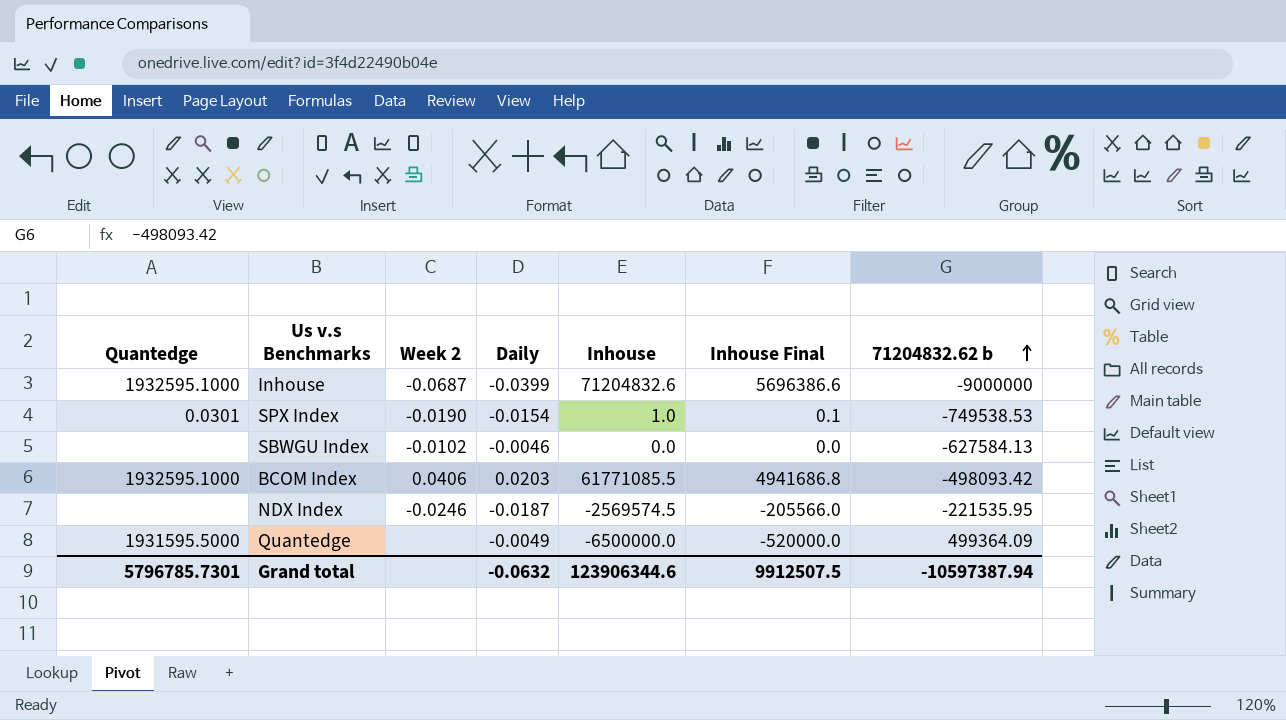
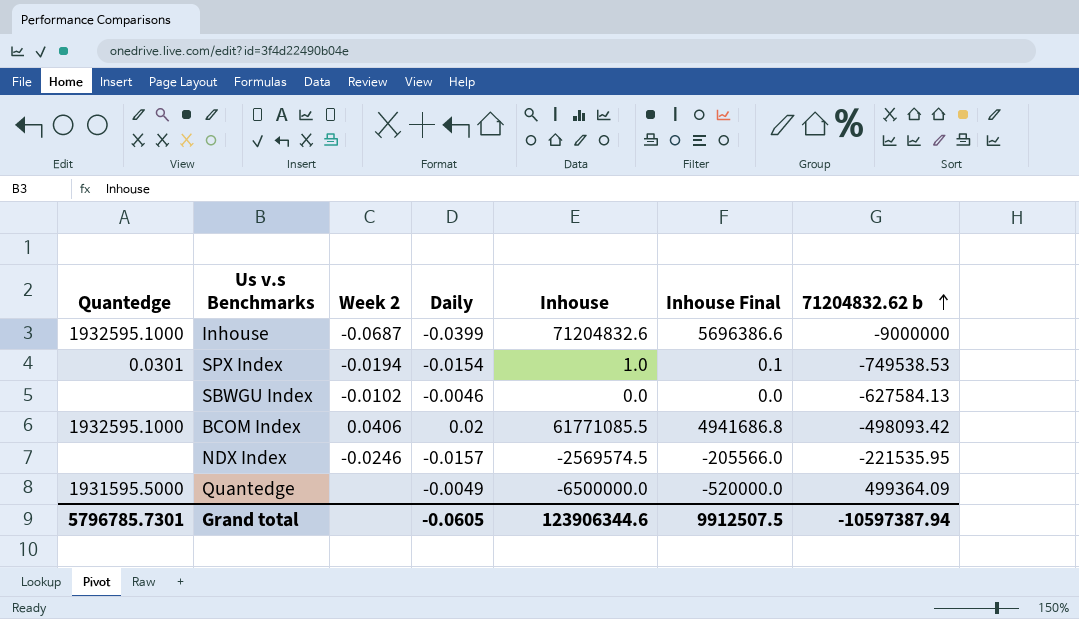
SPX Index | Week 2: -0.0190 -> -0.0194
BCOM Index | Daily: 0.0203 -> 0.02
NDX Index | Daily: -0.0187 -> -0.0157
Grand total | Daily: -0.0632 -> -0.0605

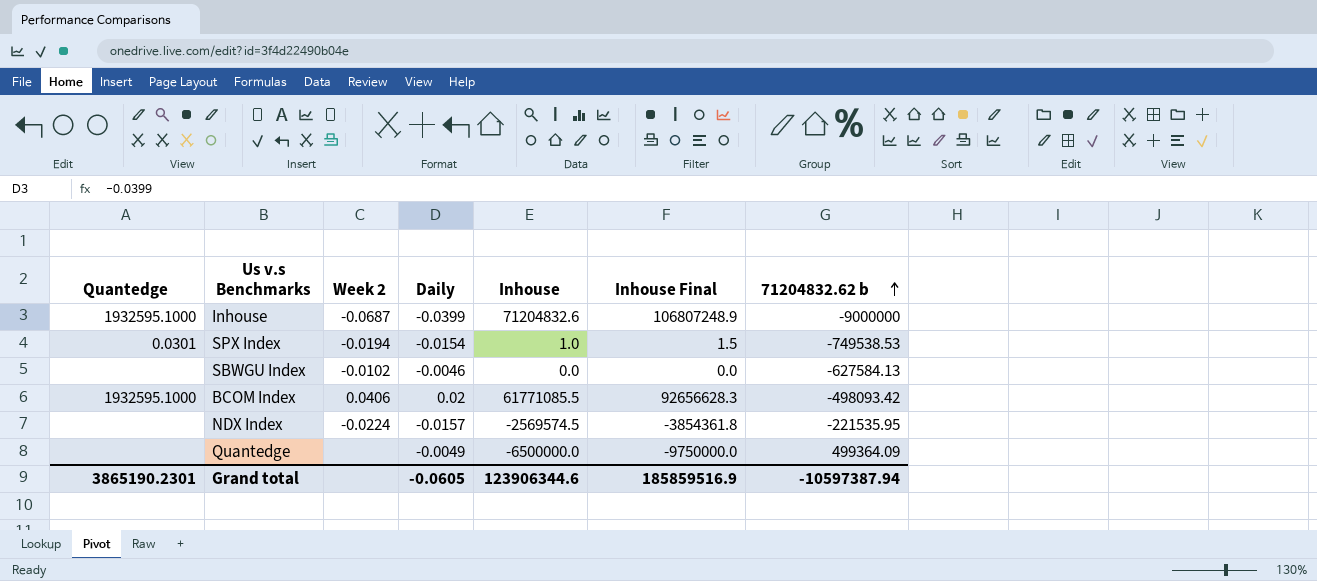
column Inhouse Final | formula: [Inhouse] * 0.08 -> [Inhouse] * 1.5
NDX Index | Week 2: -0.0246 -> -0.0224
Quantedge | Quantedge: 1931595.5000 -> none
Grand total | Quantedge: 5796785.7301 -> 3865190.2301
Grand total | Inhouse Final: 9912507.5 -> 185859516.9

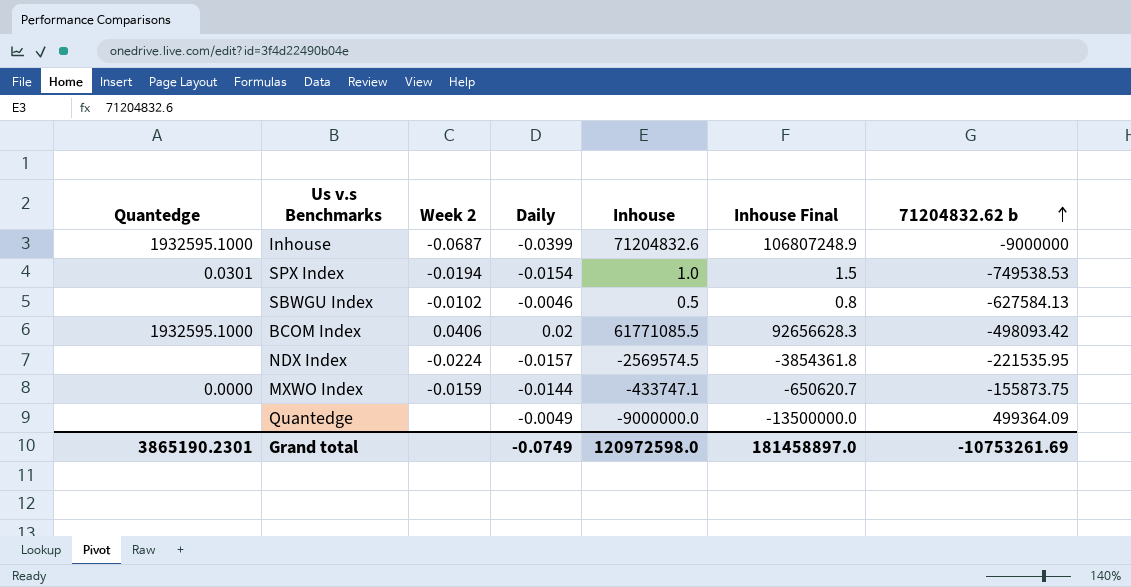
SBWGU Index | Inhouse: 0.0 -> 0.5
SBWGU Index | Inhouse Final: 0.0 -> 0.8
row MXWO Index: none -> 0.0000 | -0.0159 | -0.0144 | -433747.1 | -650620.7 | -155873.75
Quantedge | Inhouse: -6500000.0 -> -9000000.0
Quantedge | Inhouse Final: -9750000.0 -> -13500000.0
Grand total | Daily: -0.0605 -> -0.0749
Grand total | Inhouse: 123906344.6 -> 120972598.0
Grand total | Inhouse Final: 185859516.9 -> 181458897.0
Grand total | 71204832.62 b: -10597387.94 -> -10753261.69

